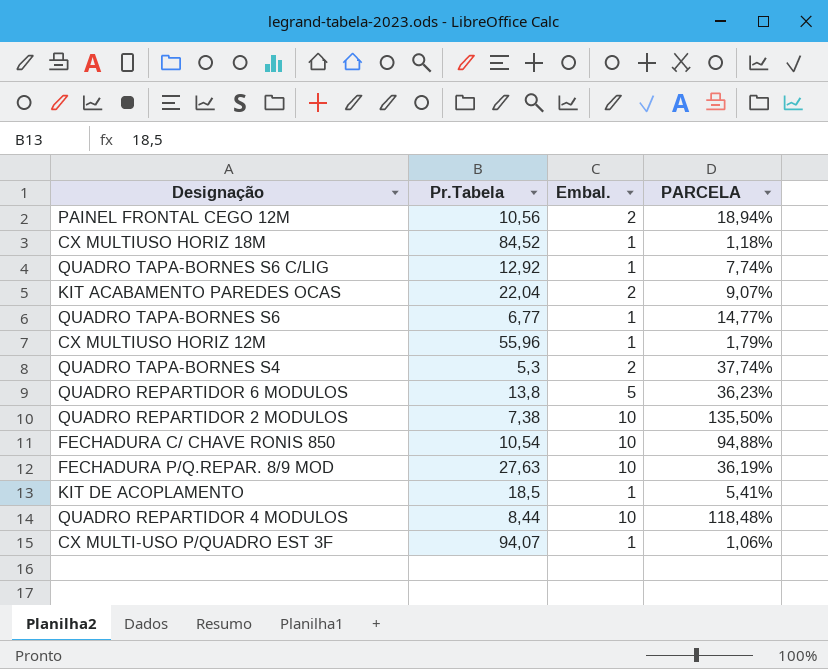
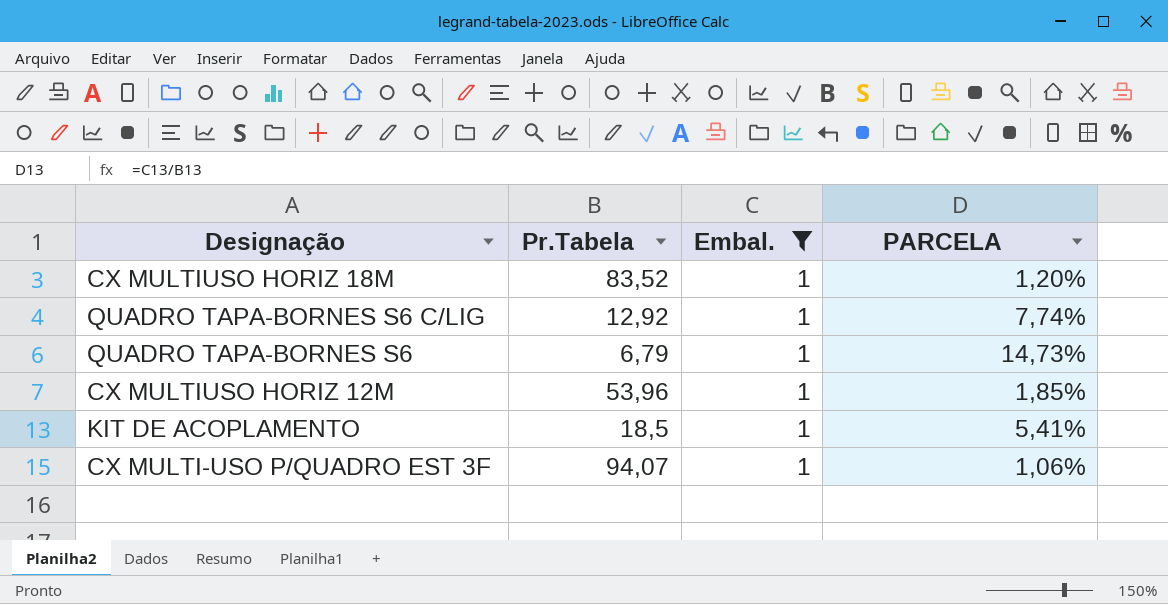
filter: none -> Embal. = 1
CX MULTIUSO HORIZ 18M | Pr.Tabela: 84,52 -> 83,52
CX MULTIUSO HORIZ 18M | PARCELA: 1,18% -> 1,20%
QUADRO TAPA-BORNES S6 | Pr.Tabela: 6,77 -> 6,79
QUADRO TAPA-BORNES S6 | PARCELA: 14,77% -> 14,73%
CX MULTIUSO HORIZ 12M | Pr.Tabela: 55,96 -> 53,96
CX MULTIUSO HORIZ 12M | PARCELA: 1,79% -> 1,85%

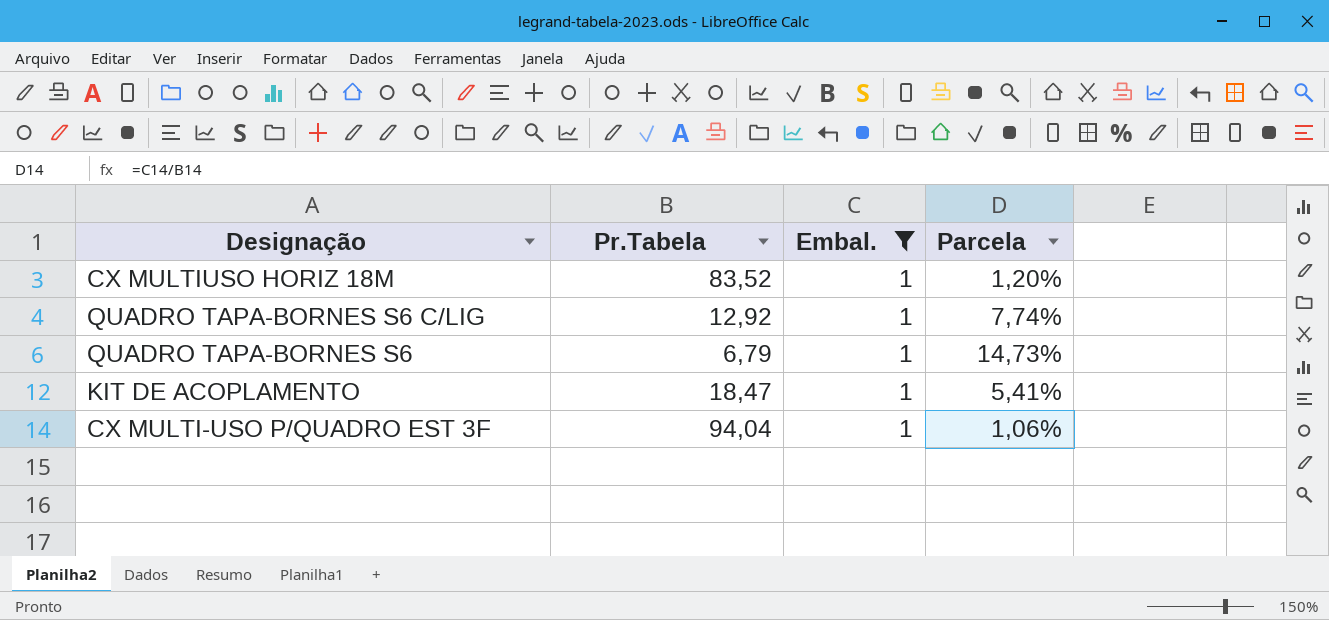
column name: PARCELA -> Parcela
row CX MULTIUSO HORIZ 12M: 53,96 | 1 | 1,85% -> none
KIT DE ACOPLAMENTO | Pr.Tabela: 18,5 -> 18,47
CX MULTI-USO P/QUADRO EST 3F | Pr.Tabela: 94,07 -> 94,04

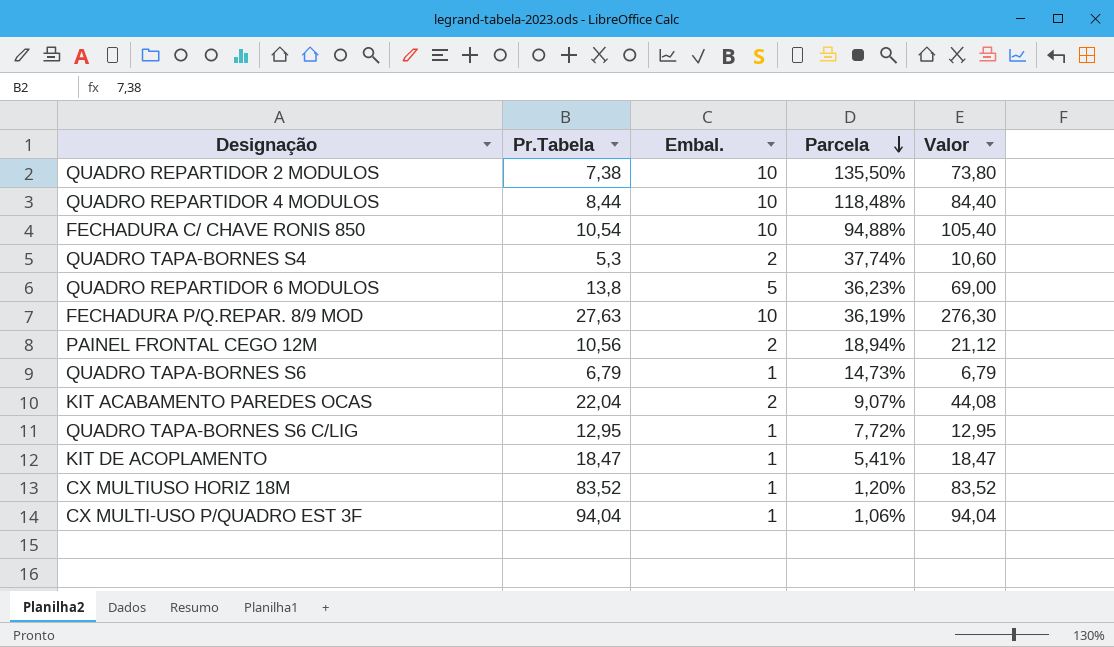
filter: Embal. = 1 -> none
row order: none -> Parcela descending
column Valor | formula: none -> [Pr.Tabela] * [Embal.]
QUADRO TAPA-BORNES S6 C/LIG | Pr.Tabela: 12,92 -> 12,95
QUADRO TAPA-BORNES S6 C/LIG | Parcela: 7,74% -> 7,72%

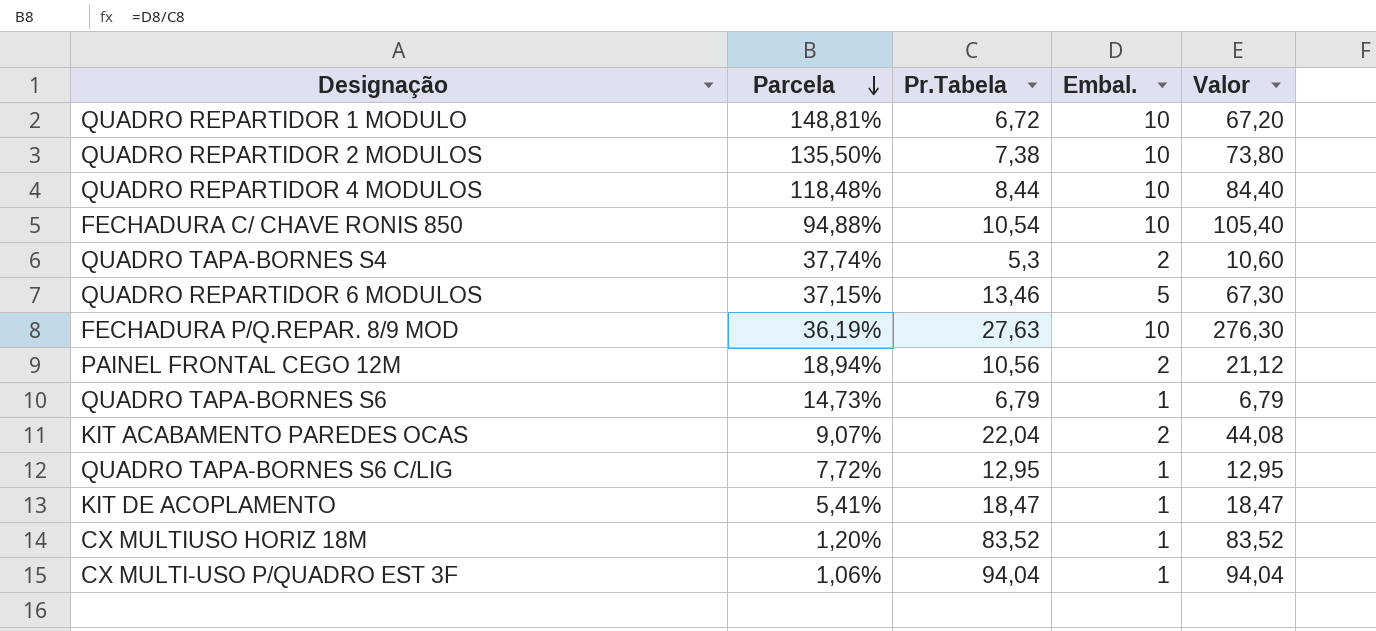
column Parcela | position: 4 -> 2
row QUADRO REPARTIDOR 1 MODULO: none -> 148,81% | 6,72 | 10 | 67,20
QUADRO REPARTIDOR 6 MODULOS | Parcela: 36,23% -> 37,15%
QUADRO REPARTIDOR 6 MODULOS | Pr.Tabela: 13,8 -> 13,46
QUADRO REPARTIDOR 6 MODULOS | Valor: 69,00 -> 67,30

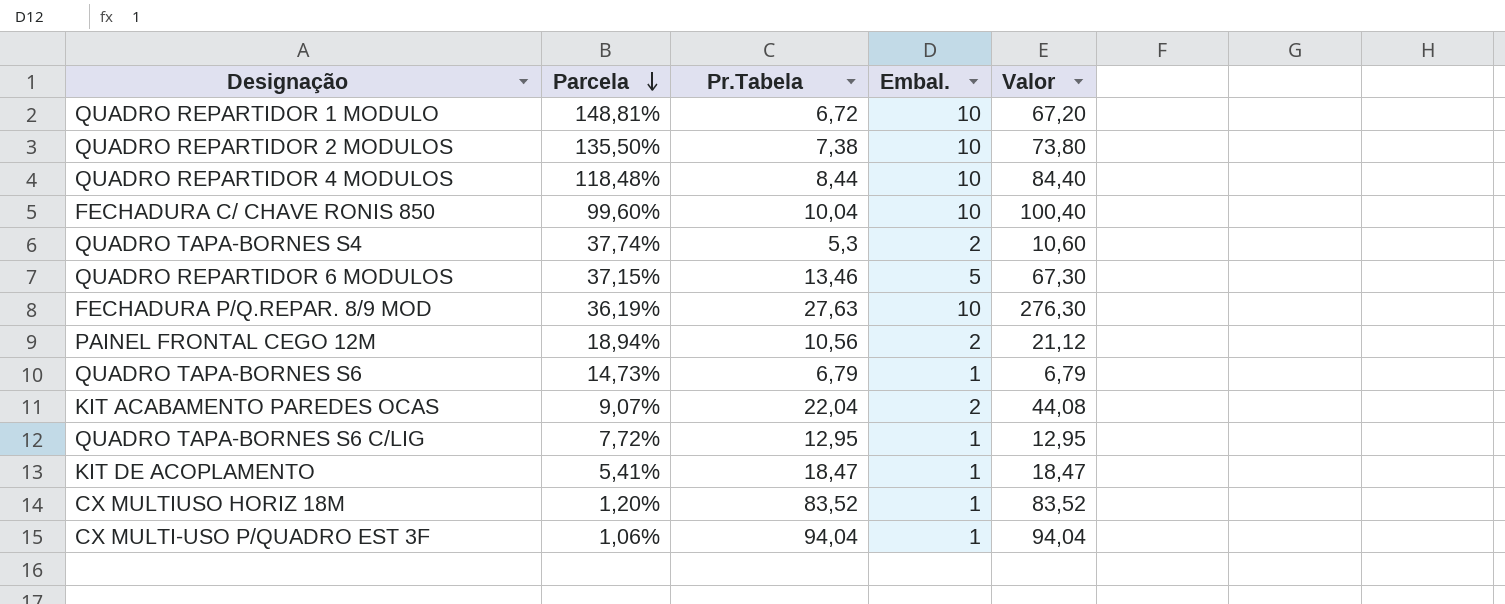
FECHADURA C/ CHAVE RONIS 850 | Parcela: 94,88% -> 99,60%
FECHADURA C/ CHAVE RONIS 850 | Pr.Tabela: 10,54 -> 10,04
FECHADURA C/ CHAVE RONIS 850 | Valor: 105,40 -> 100,40

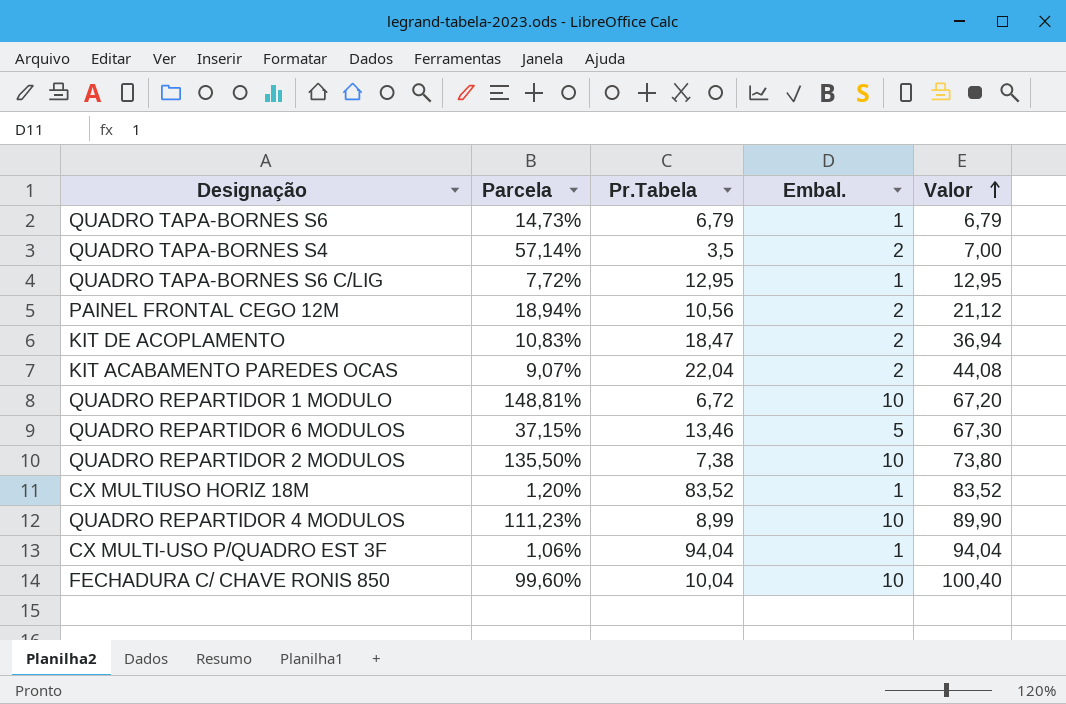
row order: Parcela descending -> Valor ascending
row FECHADURA P/Q.REPAR. 8/9 MOD: 36,19% | 27,63 | 10 | 276,30 -> none
QUADRO TAPA-BORNES S4 | Parcela: 37,74% -> 57,14%
QUADRO TAPA-BORNES S4 | Pr.Tabela: 5,3 -> 3,5
QUADRO TAPA-BORNES S4 | Valor: 10,60 -> 7,00
KIT DE ACOPLAMENTO | Parcela: 5,41% -> 10,83%
KIT DE ACOPLAMENTO | Embal.: 1 -> 2
KIT DE ACOPLAMENTO | Valor: 18,47 -> 36,94
QUADRO REPARTIDOR 4 MODULOS | Parcela: 118,48% -> 111,23%
QUADRO REPARTIDOR 4 MODULOS | Pr.Tabela: 8,44 -> 8,99
QUADRO REPARTIDOR 4 MODULOS | Valor: 84,40 -> 89,90

